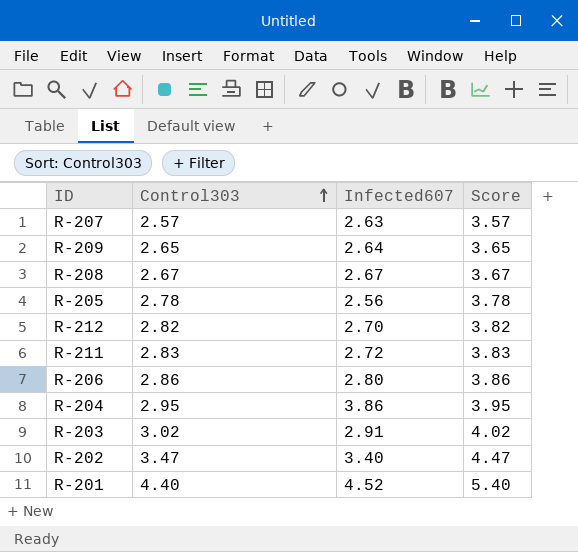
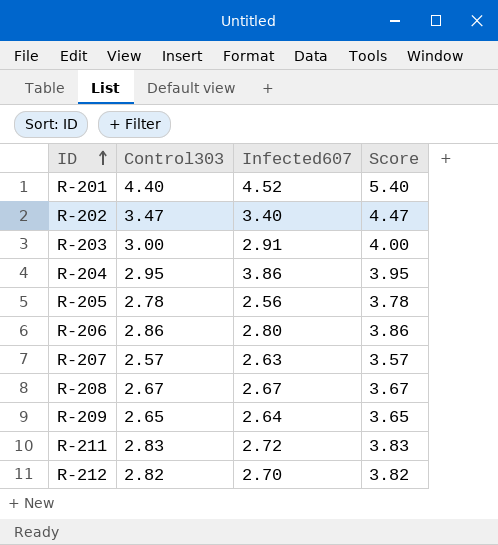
row order: Control303 ascending -> ID ascending
R-203 | Control303: 3.02 -> 3.00
R-203 | Score: 4.02 -> 4.00

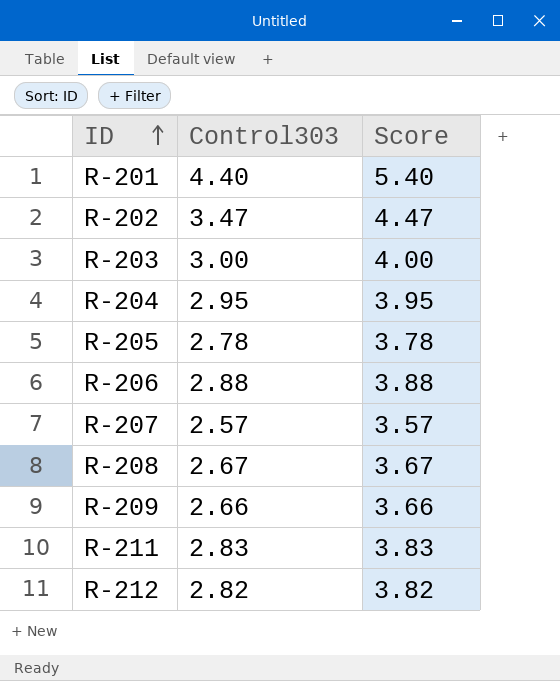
column Infected607 | position: 3 -> none
R-206 | Control303: 2.86 -> 2.88
R-206 | Score: 3.86 -> 3.88
R-209 | Control303: 2.65 -> 2.66
R-209 | Score: 3.65 -> 3.66

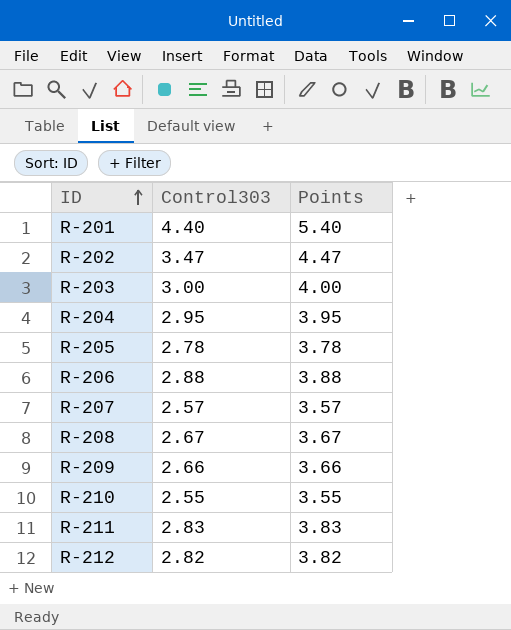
column name: Score -> Points
row R-210: none -> 2.55 | 3.55

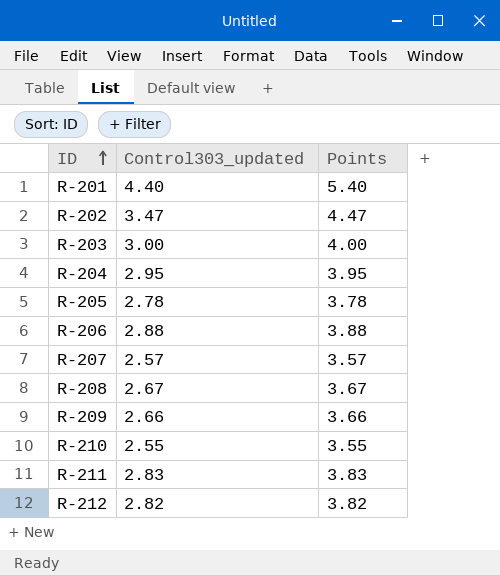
column name: Control303 -> Control303_updated

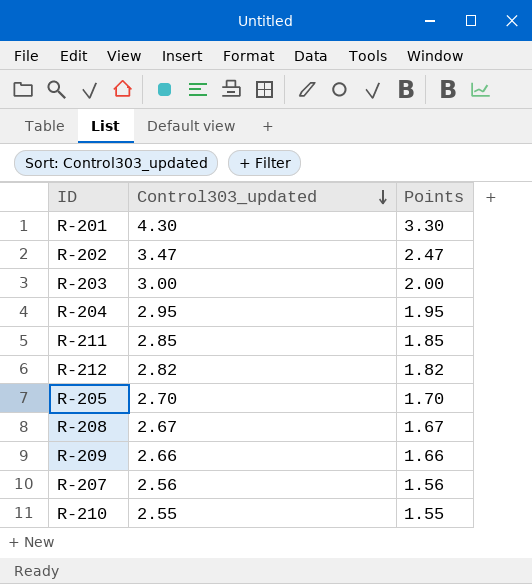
row order: ID ascending -> Control303_updated descending
column Points | formula: [Control303_updated] + 1 -> [Control303_updated] - 1
row R-206: 2.88 | 3.88 -> none
R-201 | Control303_updated: 4.40 -> 4.30
R-211 | Control303_updated: 2.83 -> 2.85
R-205 | Control303_updated: 2.78 -> 2.70
R-207 | Control303_updated: 2.57 -> 2.56

